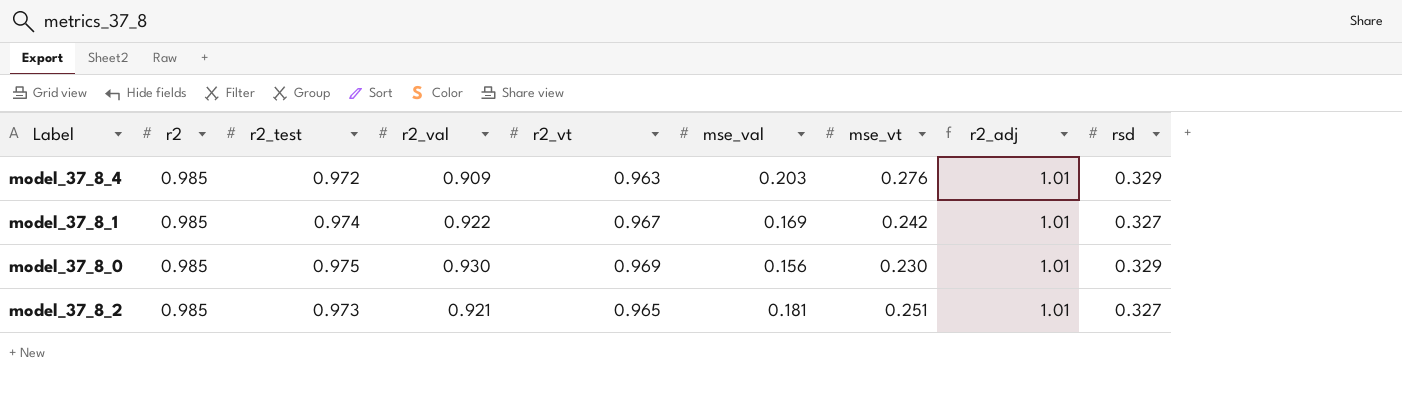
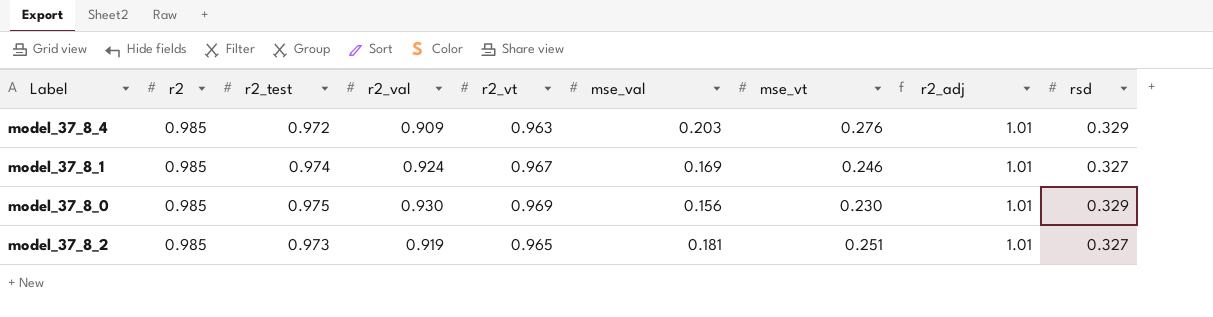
model_37_8_1 | r2_val: 0.922 -> 0.924
model_37_8_1 | mse_vt: 0.242 -> 0.246
model_37_8_2 | r2_val: 0.921 -> 0.919

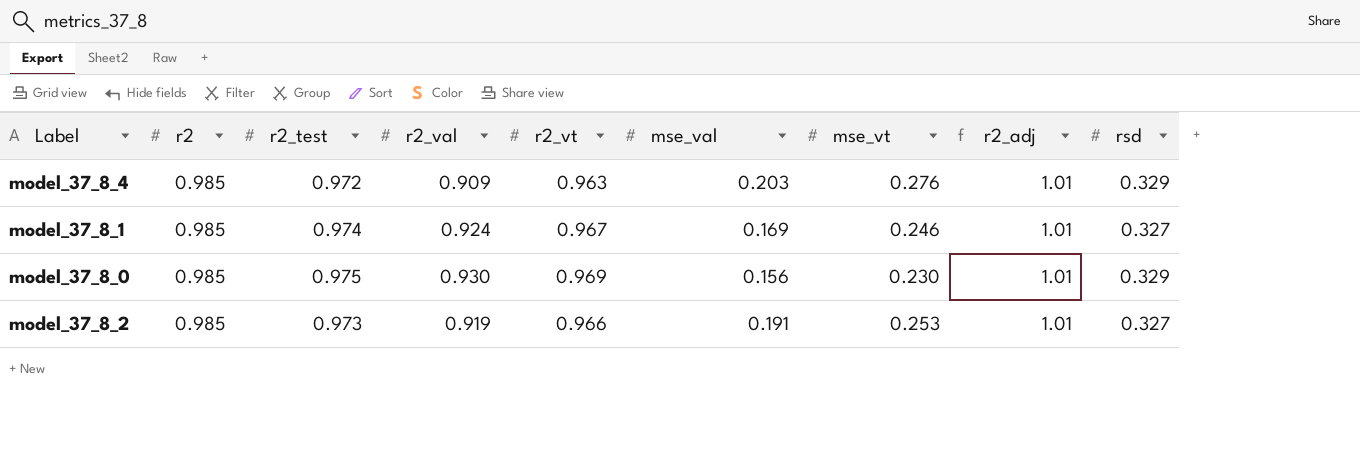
model_37_8_2 | r2_vt: 0.965 -> 0.966
model_37_8_2 | mse_val: 0.181 -> 0.191
model_37_8_2 | mse_vt: 0.251 -> 0.253

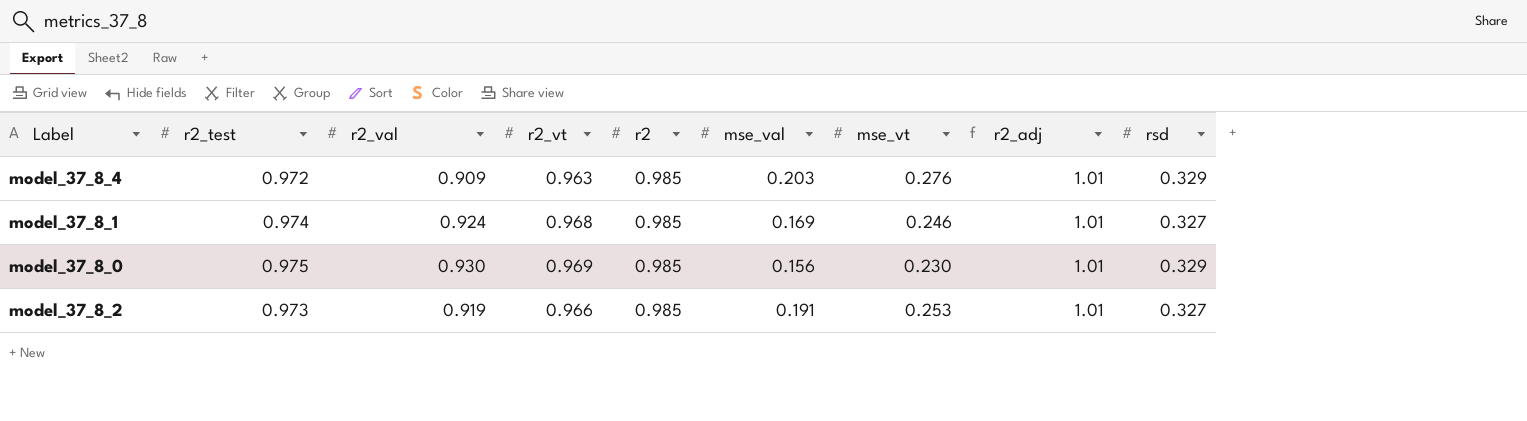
column r2 | position: 2 -> 5
model_37_8_1 | r2_vt: 0.967 -> 0.968

